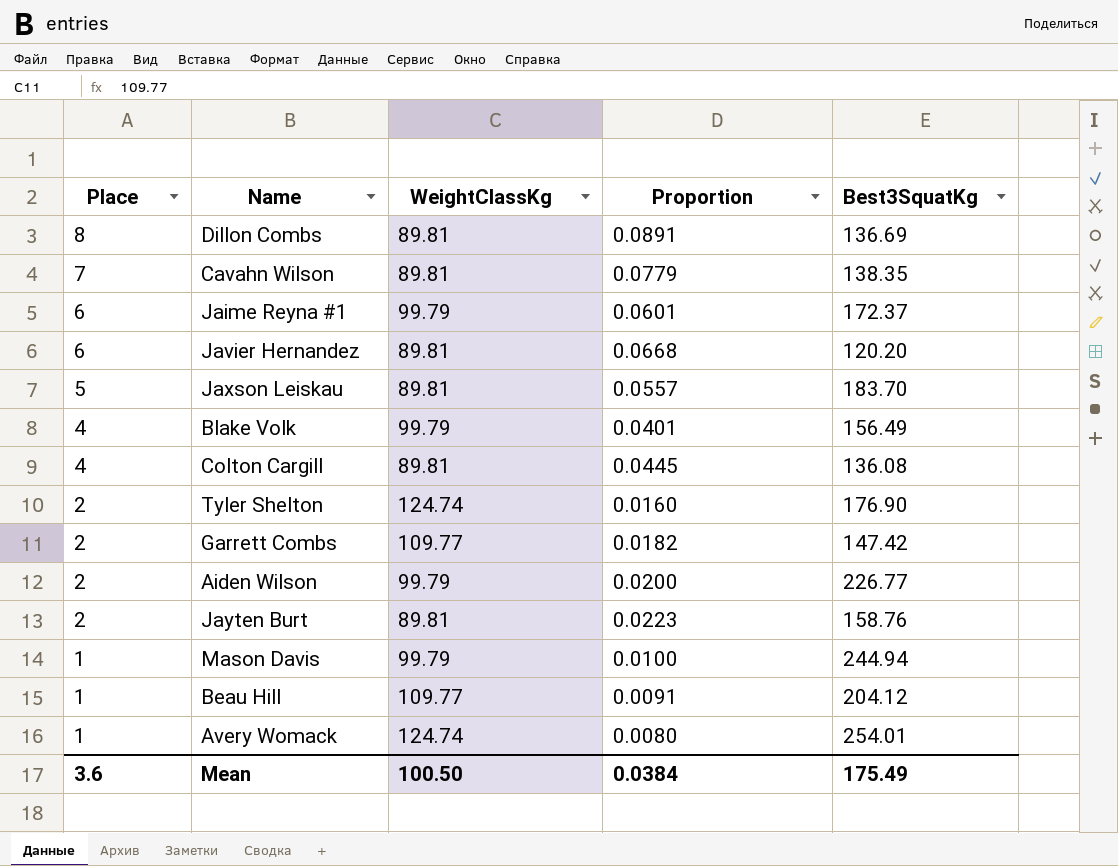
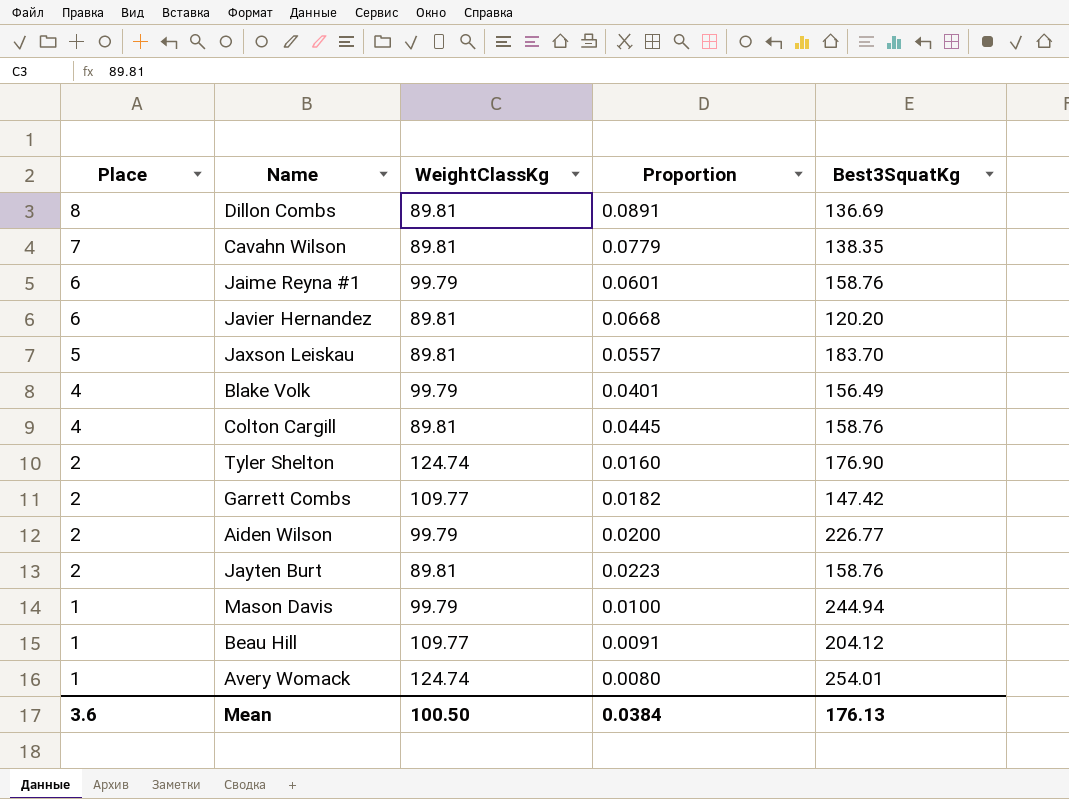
Jaime Reyna #1 | Best3SquatKg: 172.37 -> 158.76
Colton Cargill | Best3SquatKg: 136.08 -> 158.76
Mean | Best3SquatKg: 175.49 -> 176.13

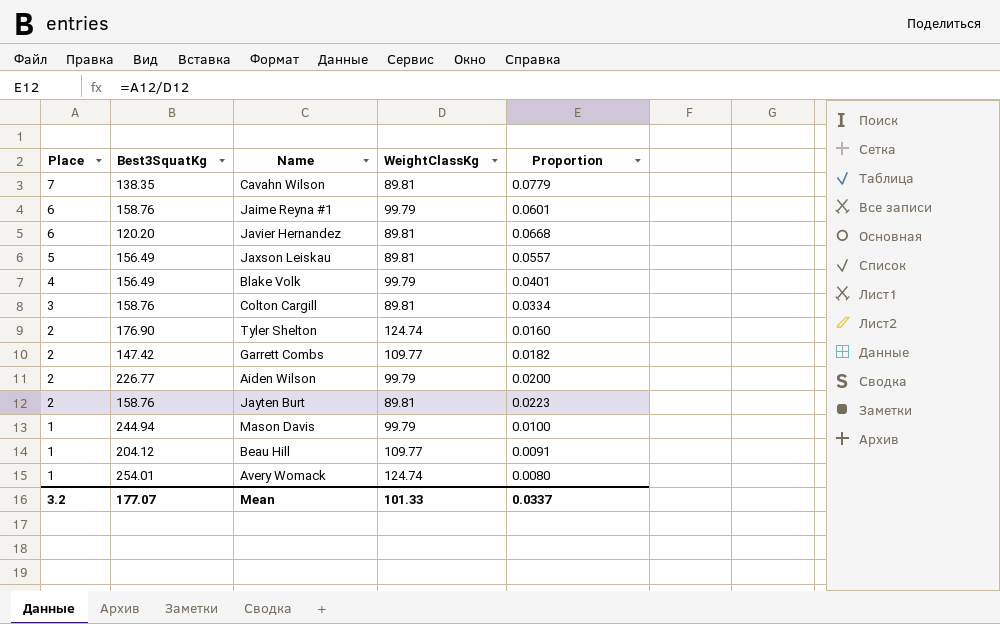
column Best3SquatKg | position: 5 -> 2
row Dillon Combs: 8 | 89.81 | 0.0891 | 136.69 -> none
Jaxson Leiskau | Best3SquatKg: 183.70 -> 156.49
Colton Cargill | Place: 4 -> 3
Colton Cargill | Proportion: 0.0445 -> 0.0334
Mean | Place: 3.6 -> 3.2
Mean | Best3SquatKg: 176.13 -> 177.07
Mean | WeightClassKg: 100.50 -> 101.33
Mean | Proportion: 0.0384 -> 0.0337

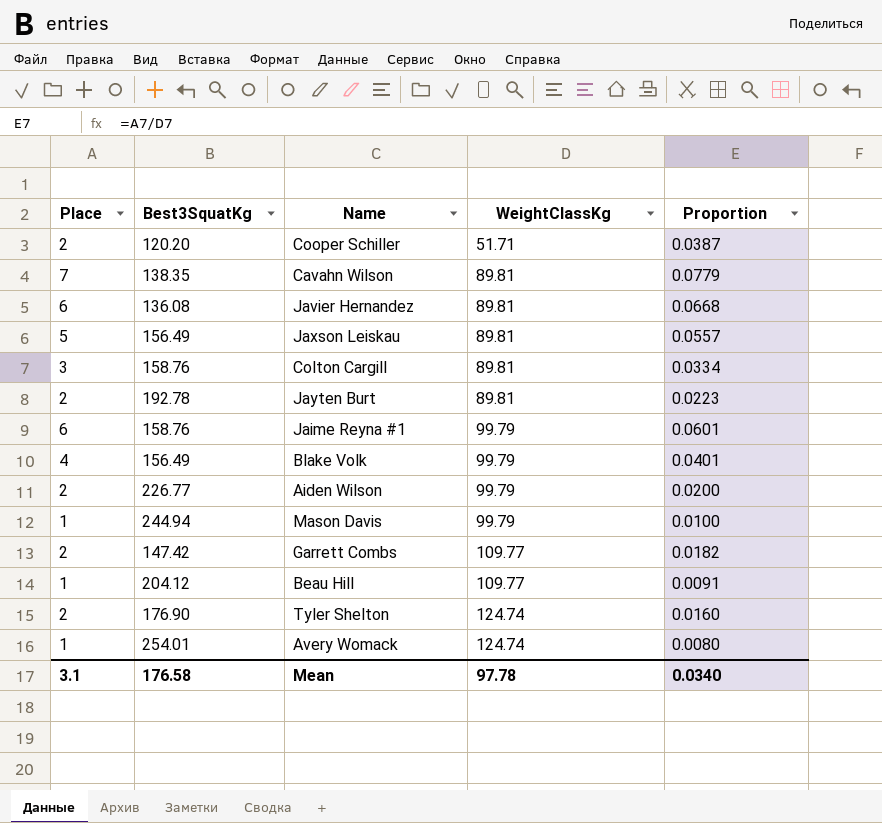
row order: Place descending -> WeightClassKg ascending
row Cooper Schiller: none -> 2 | 120.20 | 51.71 | 0.0387
Javier Hernandez | Best3SquatKg: 120.20 -> 136.08
Jayten Burt | Best3SquatKg: 158.76 -> 192.78
Mean | Place: 3.2 -> 3.1
Mean | Best3SquatKg: 177.07 -> 176.58
Mean | WeightClassKg: 101.33 -> 97.78
Mean | Proportion: 0.0337 -> 0.0340

